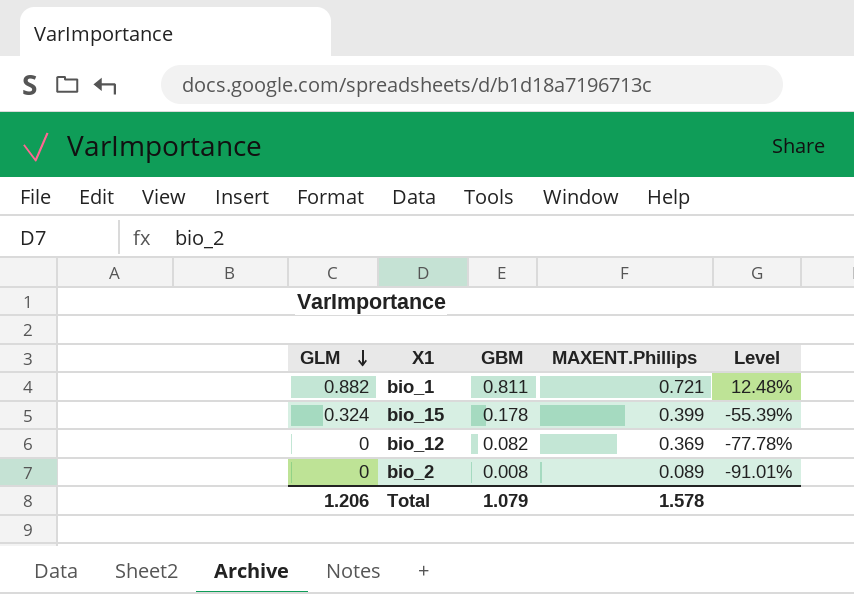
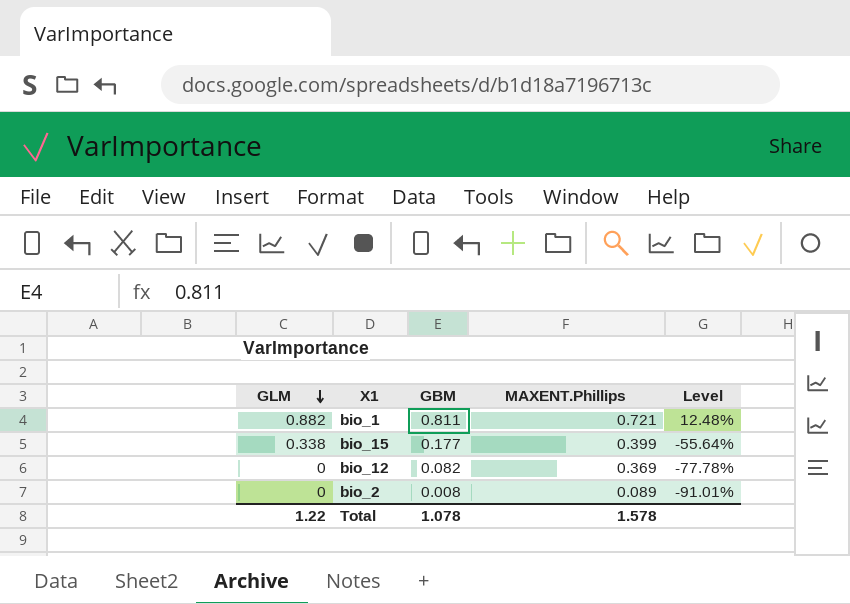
bio_15 | GLM: 0.324 -> 0.338
bio_15 | GBM: 0.178 -> 0.177
bio_15 | Level: -55.39% -> -55.64%
Total | GLM: 1.206 -> 1.22
Total | GBM: 1.079 -> 1.078

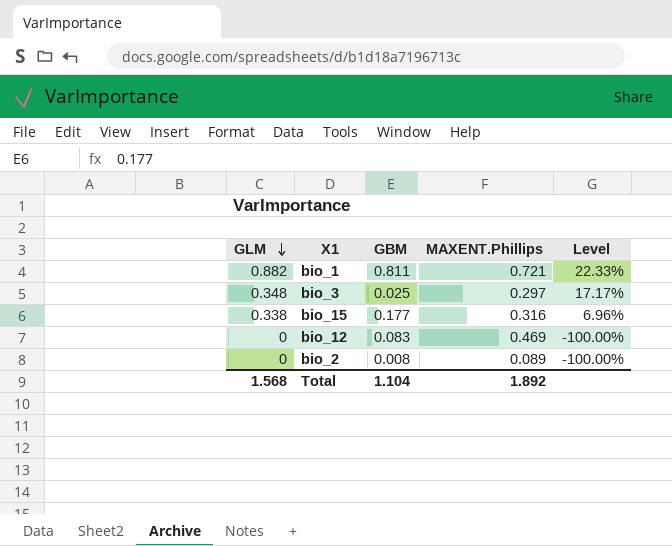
column Level | formula: ([GBM] - [MAXENT.Phillips]) / [MAXENT.Phillips] -> ([GLM] - [MAXENT.Phillips]) / [MAXENT.Phillips]
row bio_3: none -> 0.348 | 0.025 | 0.297 | 17.17%
bio_15 | MAXENT.Phillips: 0.399 -> 0.316
bio_12 | GBM: 0.082 -> 0.083
bio_12 | MAXENT.Phillips: 0.369 -> 0.469
Total | GLM: 1.22 -> 1.568
Total | GBM: 1.078 -> 1.104
Total | MAXENT.Phillips: 1.578 -> 1.892

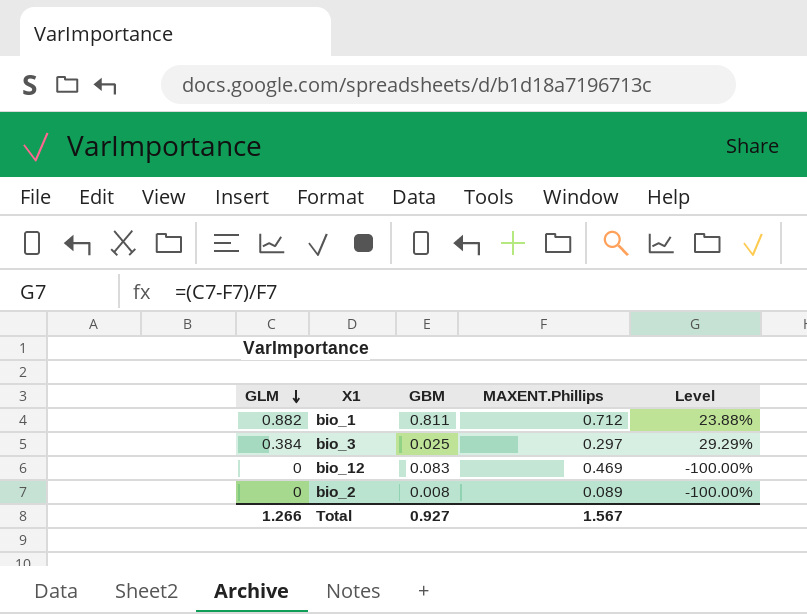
row bio_15: 0.338 | 0.177 | 0.316 | 6.96% -> none
bio_1 | MAXENT.Phillips: 0.721 -> 0.712
bio_1 | Level: 22.33% -> 23.88%
bio_3 | GLM: 0.348 -> 0.384
bio_3 | Level: 17.17% -> 29.29%
Total | GLM: 1.568 -> 1.266
Total | GBM: 1.104 -> 0.927
Total | MAXENT.Phillips: 1.892 -> 1.567

